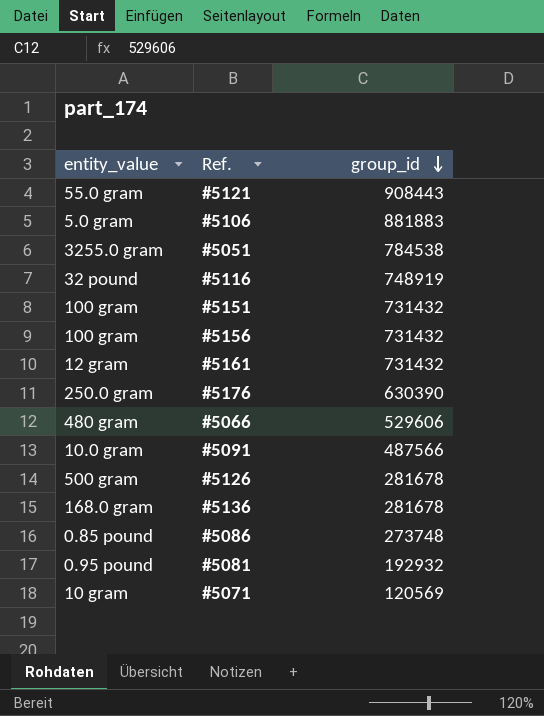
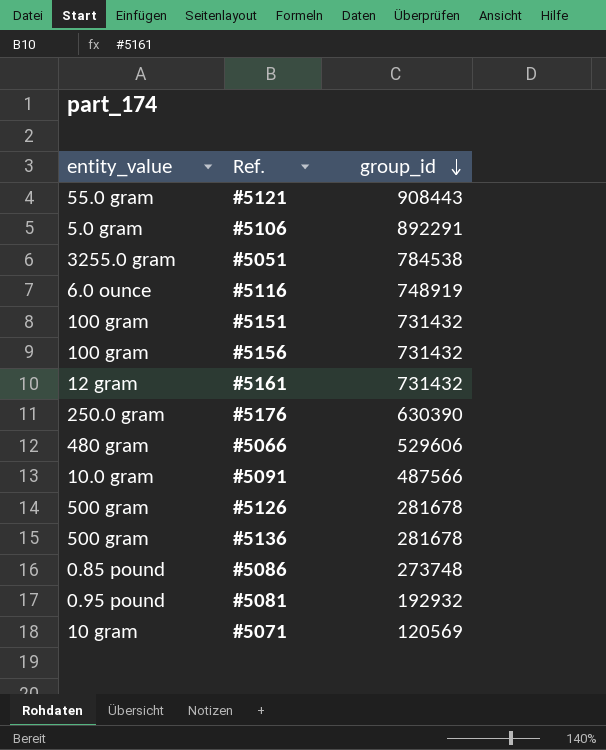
#5106 | group_id: 881883 -> 892291
#5116 | entity_value: 32 pound -> 6.0 ounce
#5136 | entity_value: 168.0 gram -> 500 gram

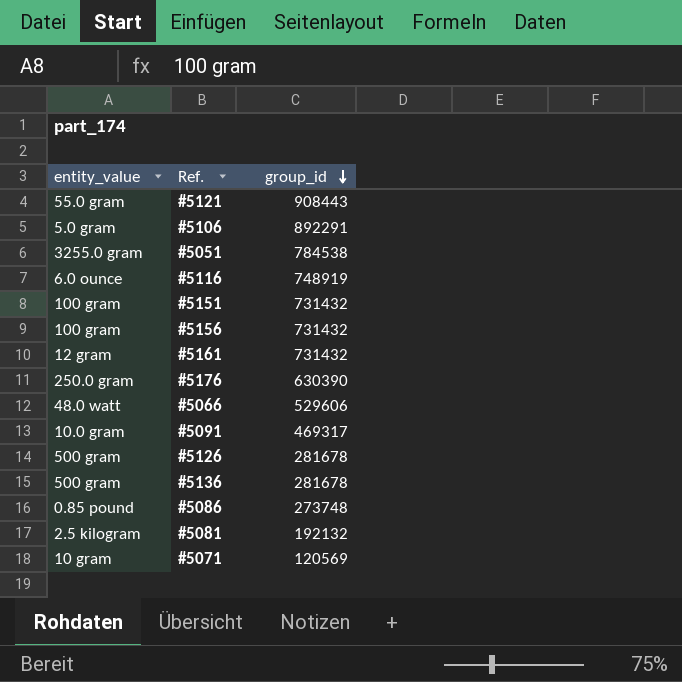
#5066 | entity_value: 480 gram -> 48.0 watt
#5091 | group_id: 487566 -> 469317
#5081 | entity_value: 0.95 pound -> 2.5 kilogram
#5081 | group_id: 192932 -> 192132

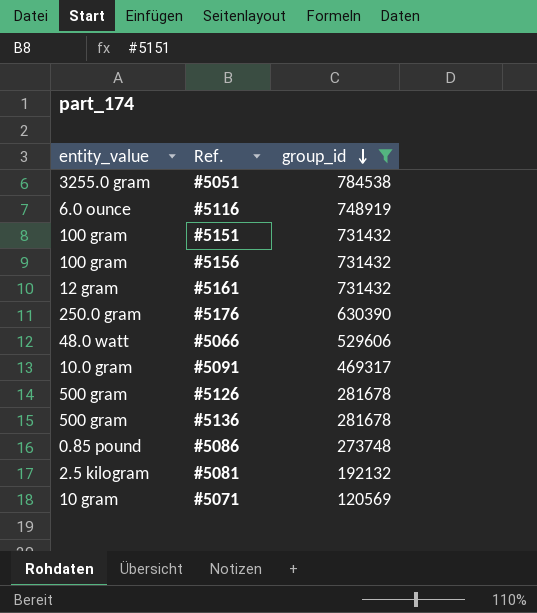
filter: none -> group_id <= 784538

